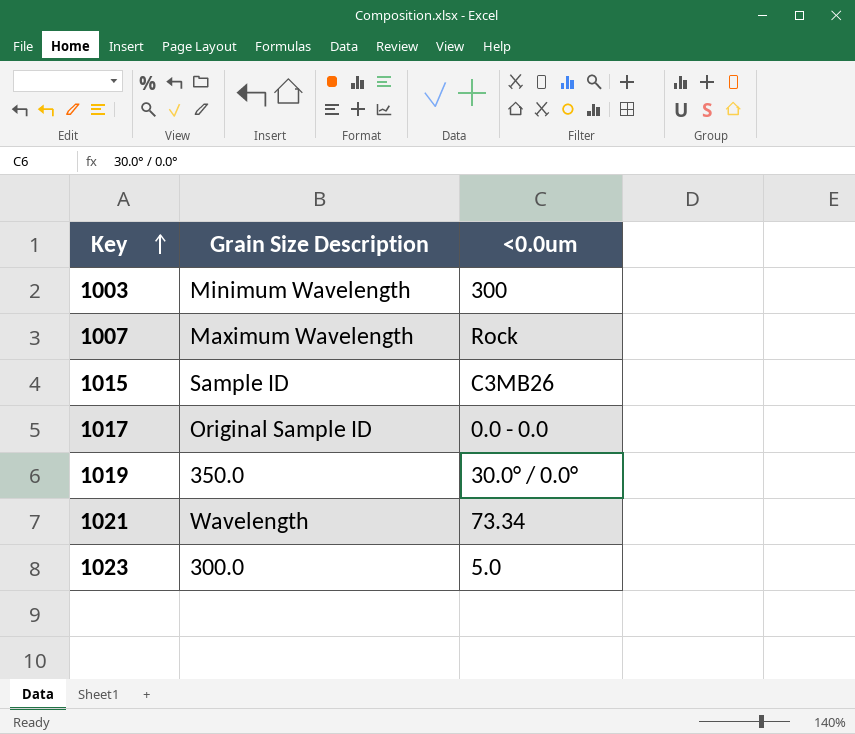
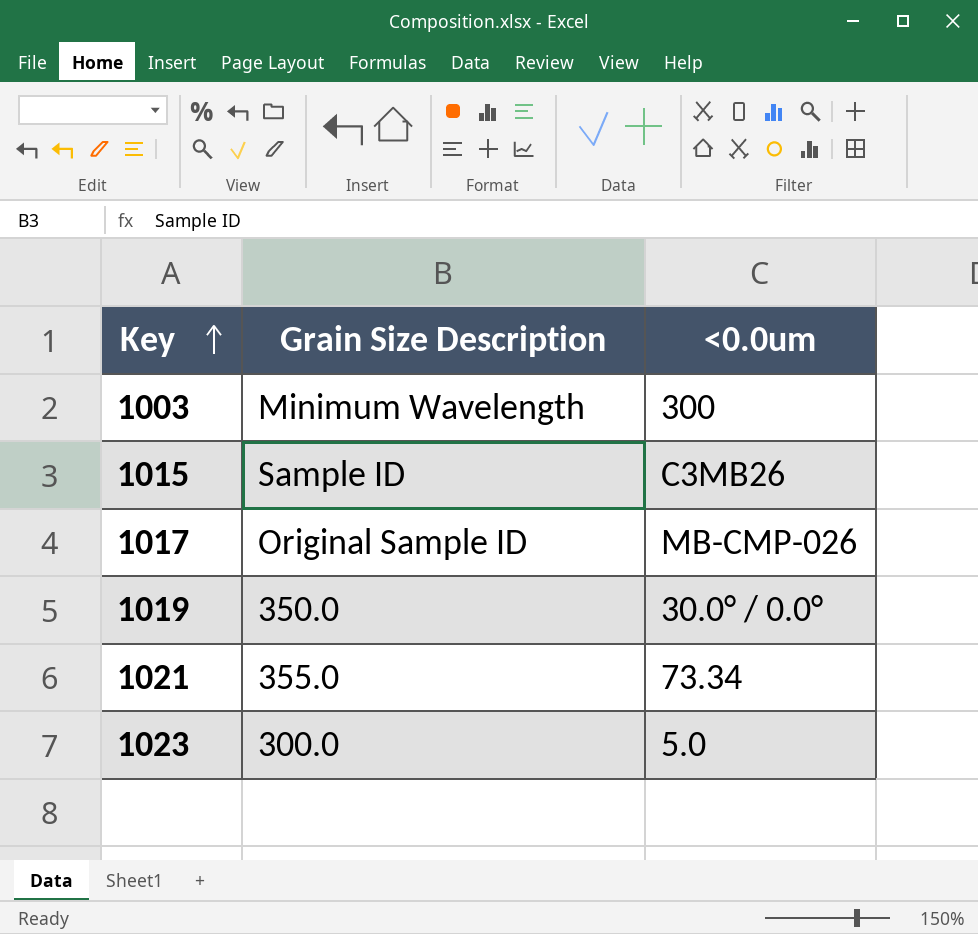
row 1007: Maximum Wavelength | Rock -> none
1017 | <0.0um: 0.0 - 0.0 -> MB-CMP-026
1021 | Grain Size Description: Wavelength -> 355.0

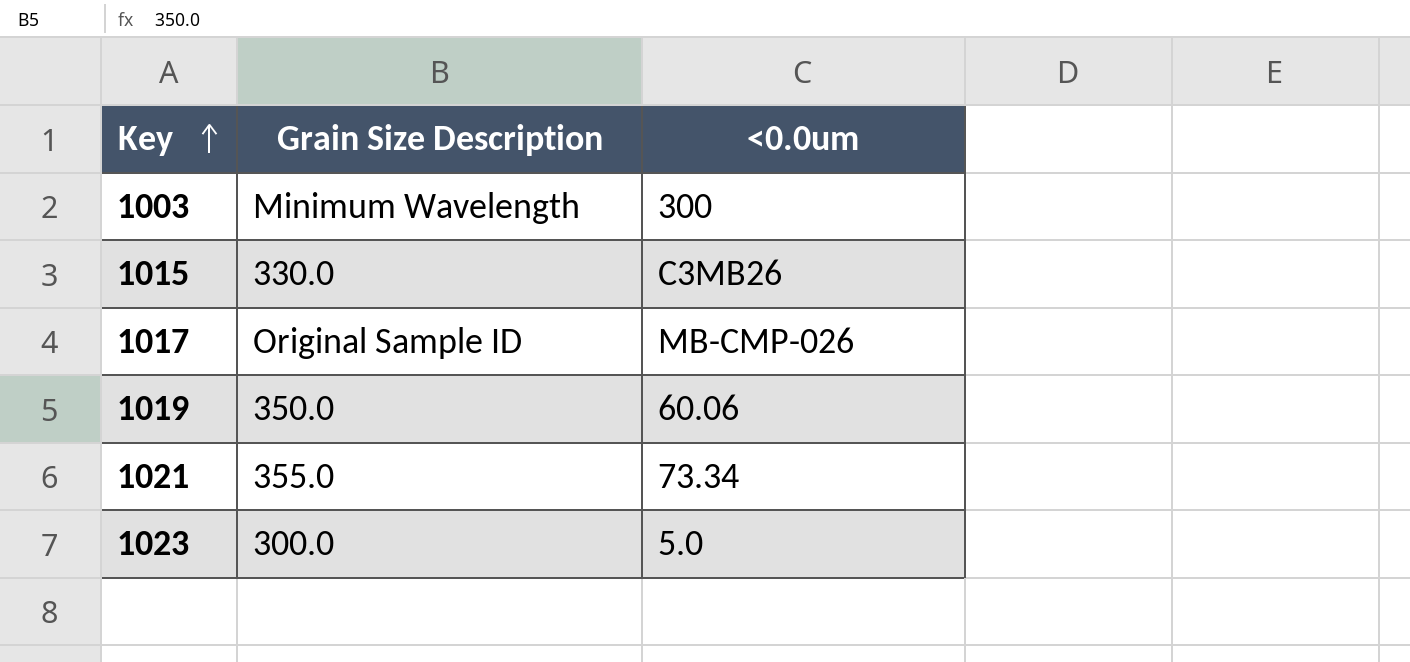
1015 | Grain Size Description: Sample ID -> 330.0
1019 | <0.0um: 30.0° / 0.0° -> 60.06

